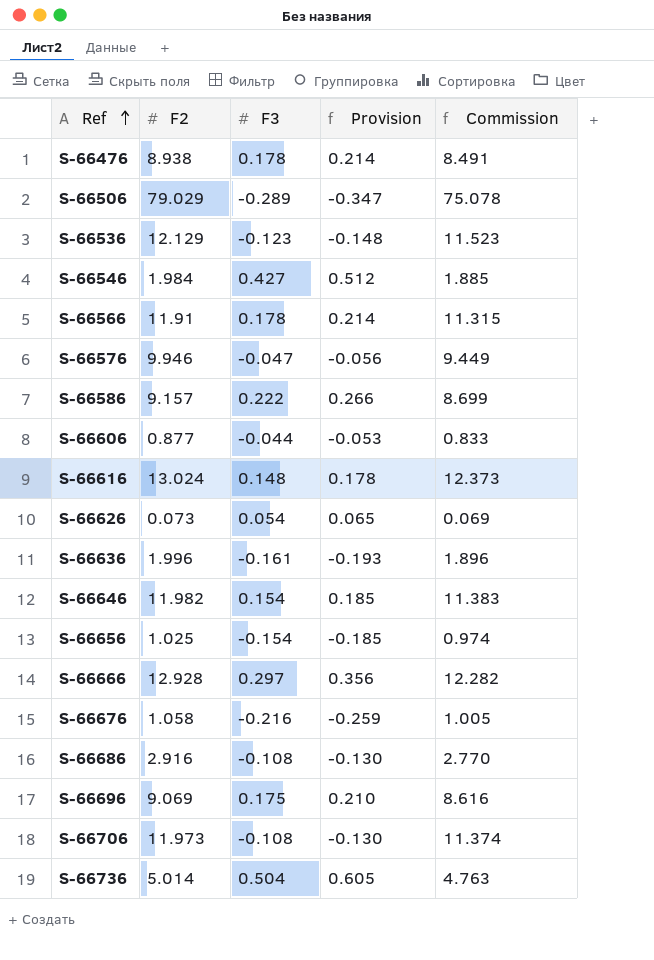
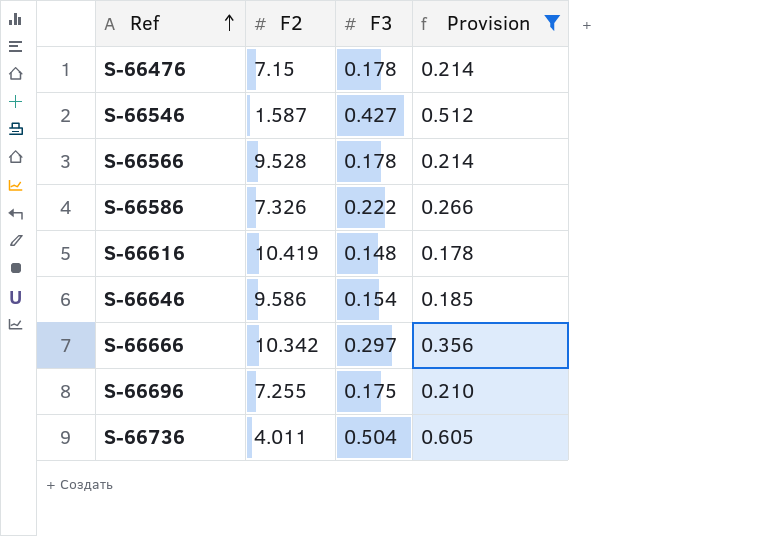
filter: none -> Provision >= 0.178
column Commission | formula: [F2] * 0.95 -> none
S-66476 | F2: 8.938 -> 7.15
S-66546 | F2: 1.984 -> 1.587
S-66566 | F2: 11.91 -> 9.528
S-66586 | F2: 9.157 -> 7.326
S-66616 | F2: 13.024 -> 10.419
S-66646 | F2: 11.982 -> 9.586
S-66666 | F2: 12.928 -> 10.342
S-66696 | F2: 9.069 -> 7.255
S-66736 | F2: 5.014 -> 4.011

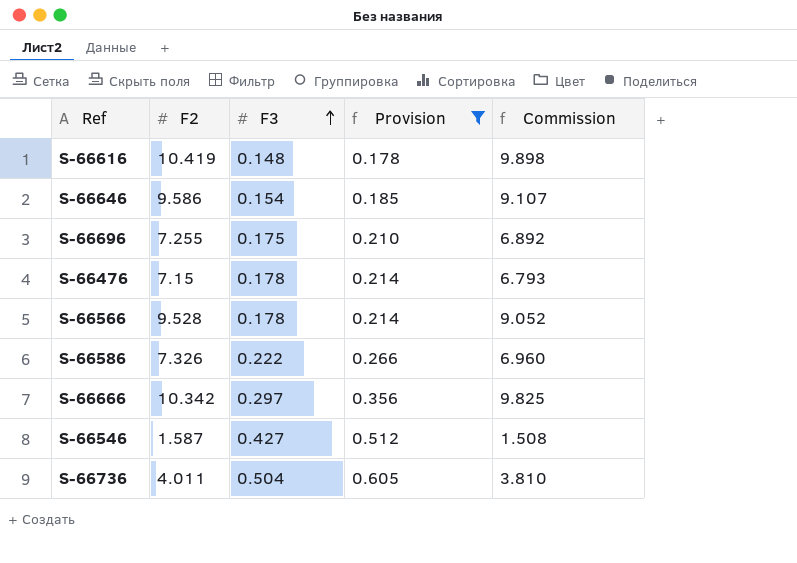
row order: Ref ascending -> F3 ascending
column Commission | formula: none -> [F2] * 0.95

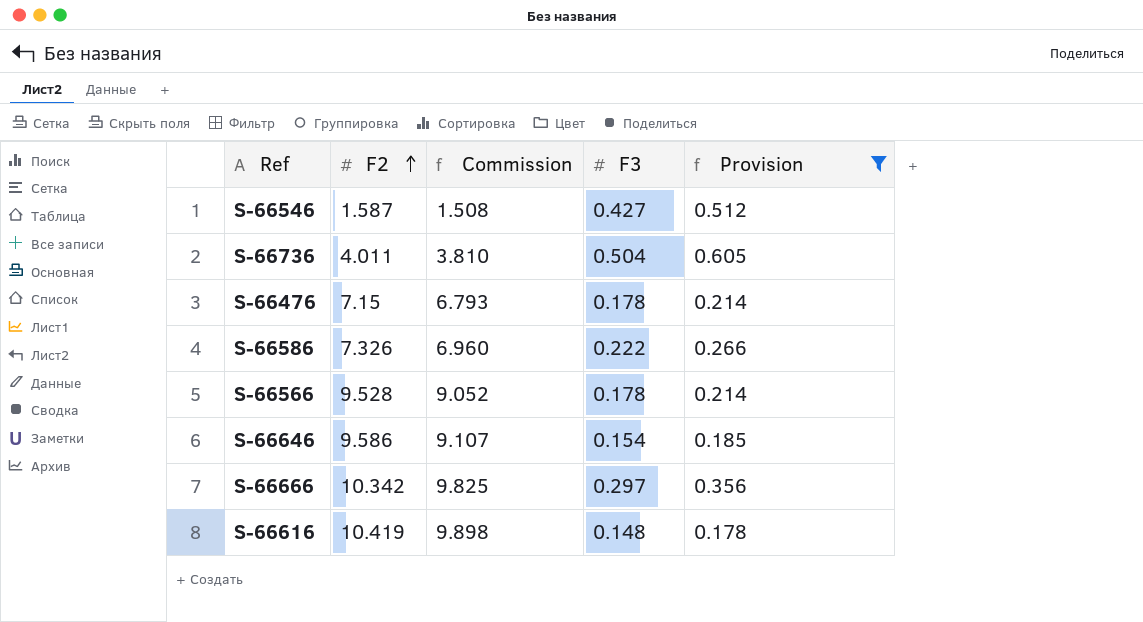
row order: F3 ascending -> F2 ascending
column Commission | position: 5 -> 3
row S-66696: 7.255 | 0.175 | 0.210 | 6.892 -> none

